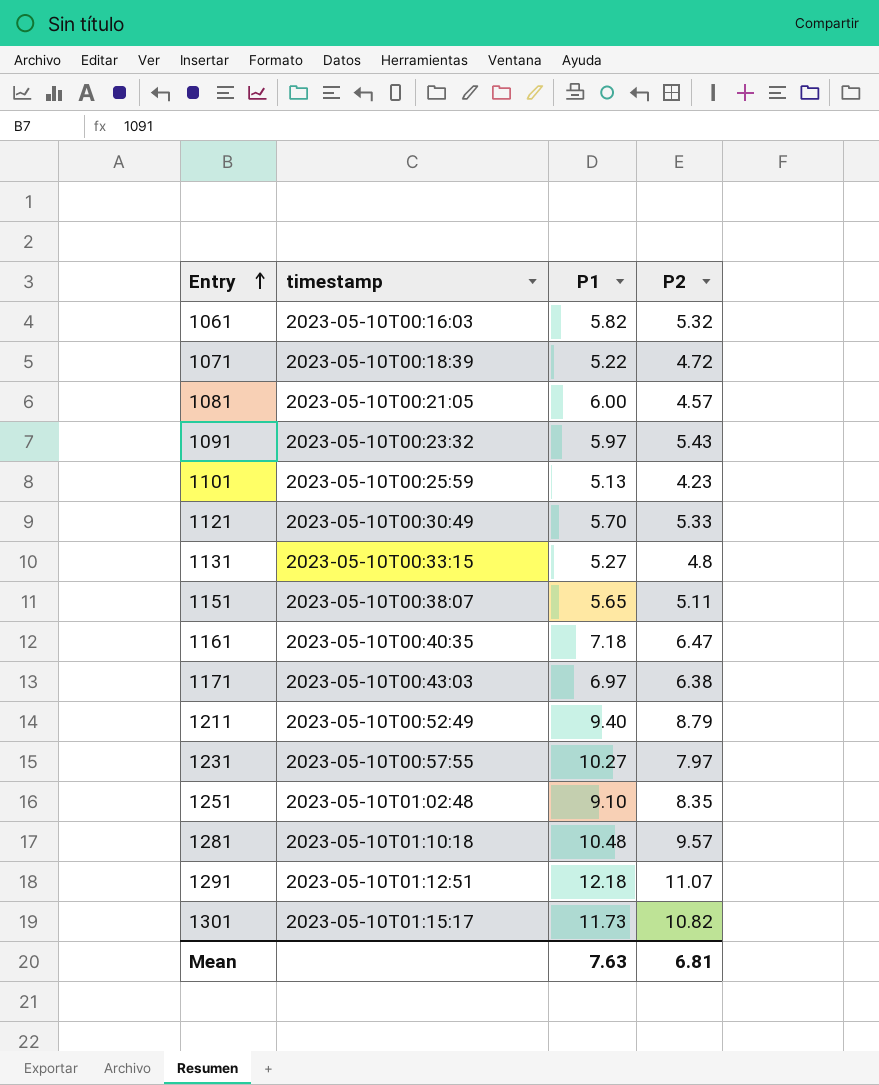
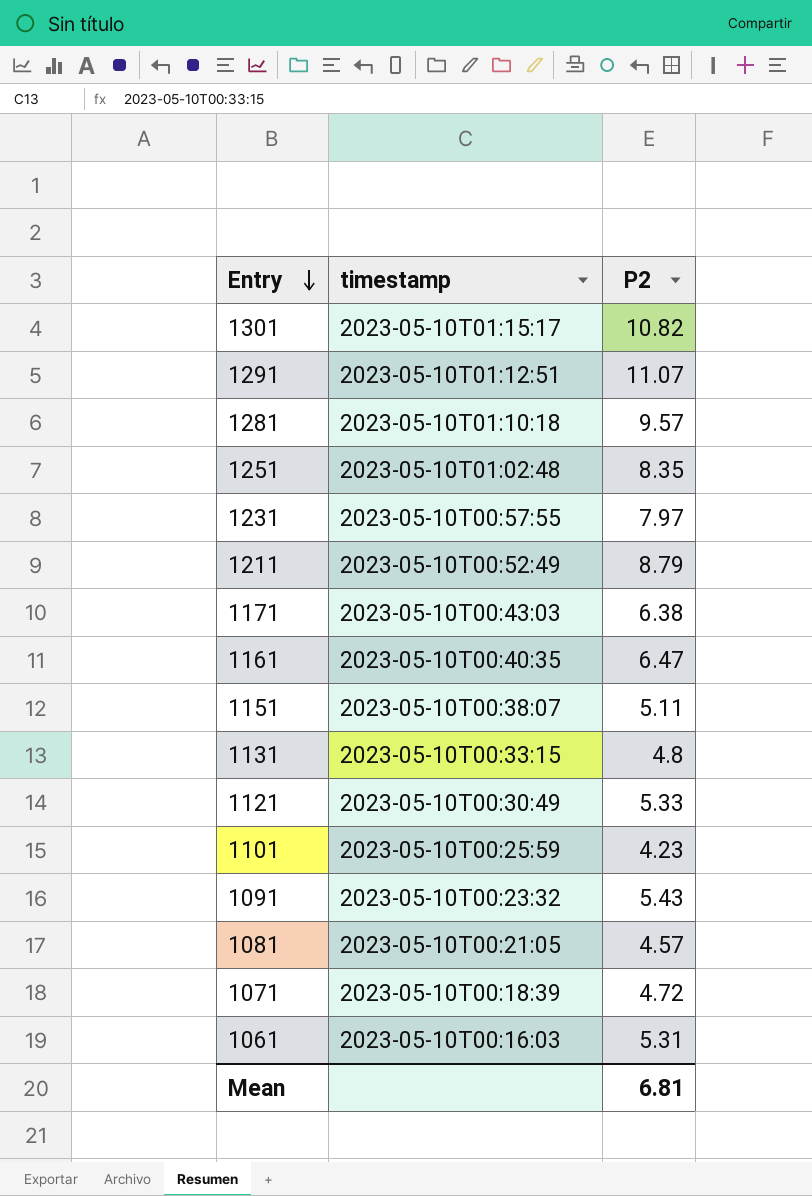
row order: Entry ascending -> Entry descending
column P1 | position: 3 -> none
1061 | P2: 5.32 -> 5.31

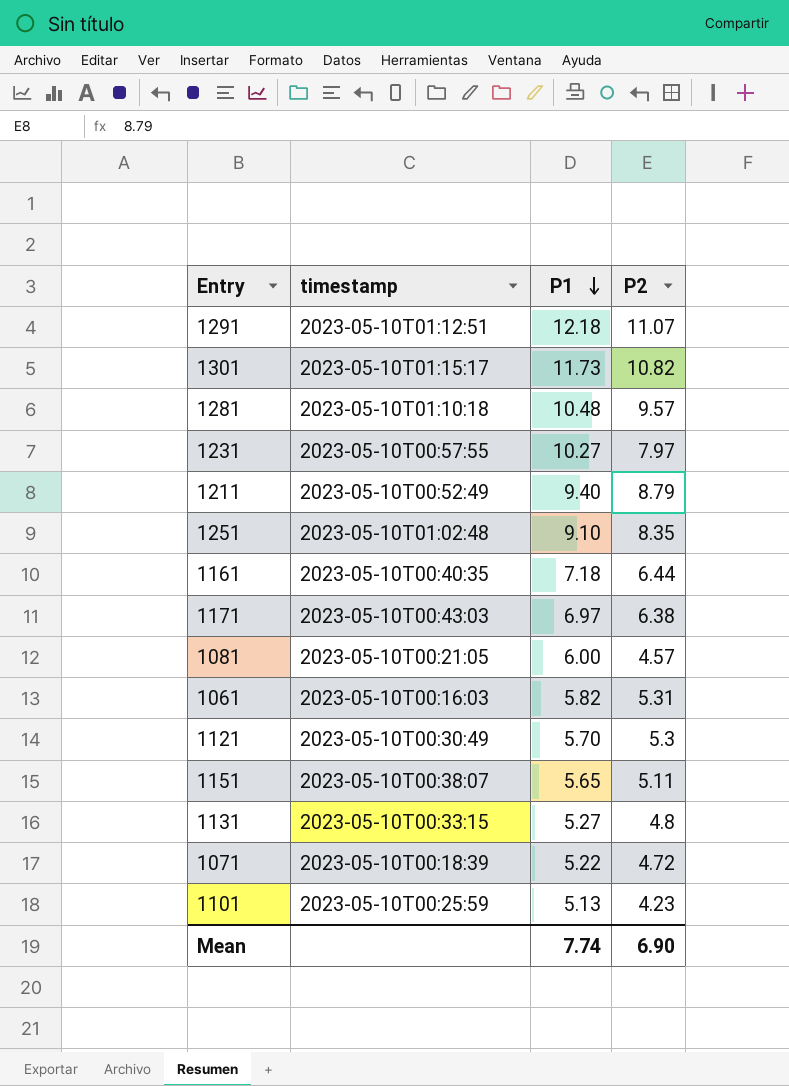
row order: Entry descending -> P1 descending
column P1 | position: none -> 3
row 1091: 2023-05-10T00:23:32 | 5.43 -> none
1161 | P2: 6.47 -> 6.44
1121 | P2: 5.33 -> 5.3
Mean | P2: 6.81 -> 6.90

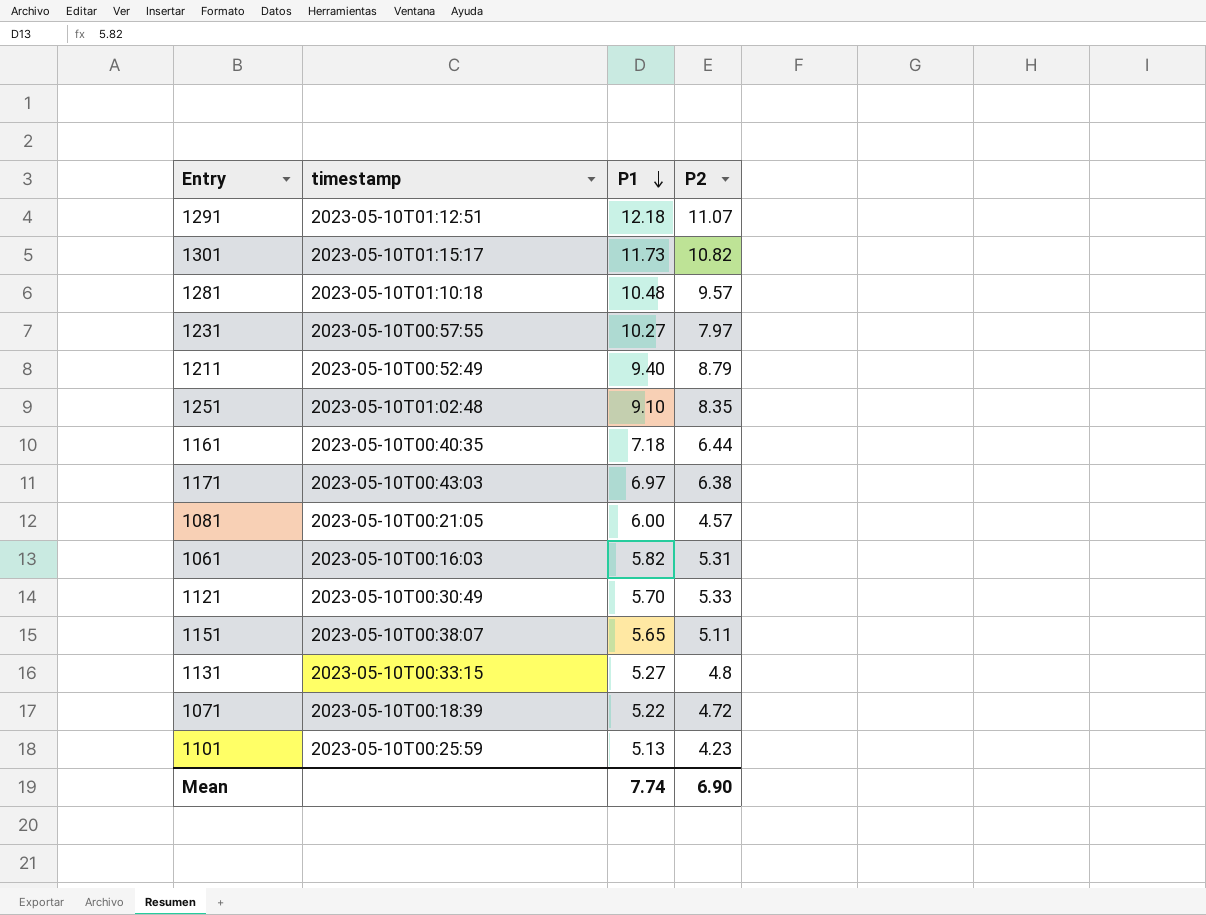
1121 | P2: 5.3 -> 5.33

